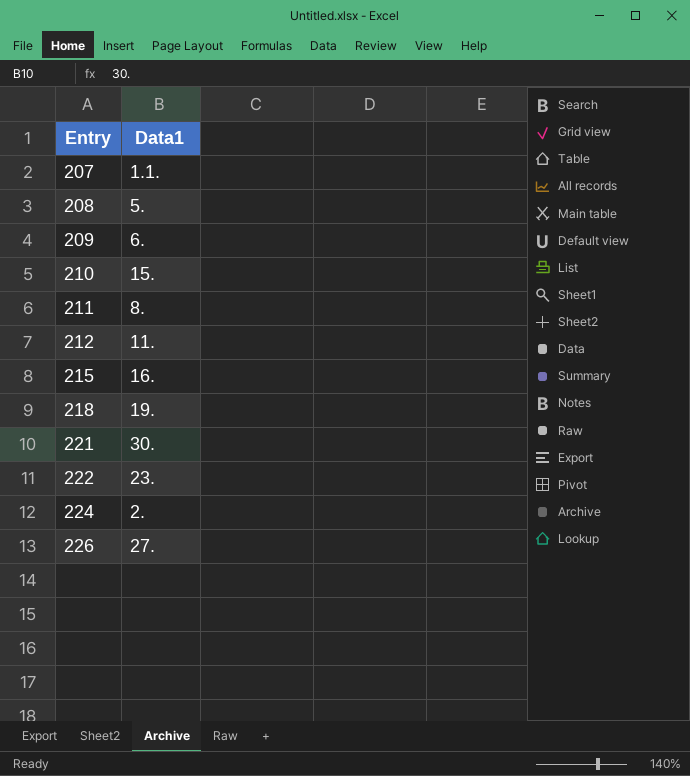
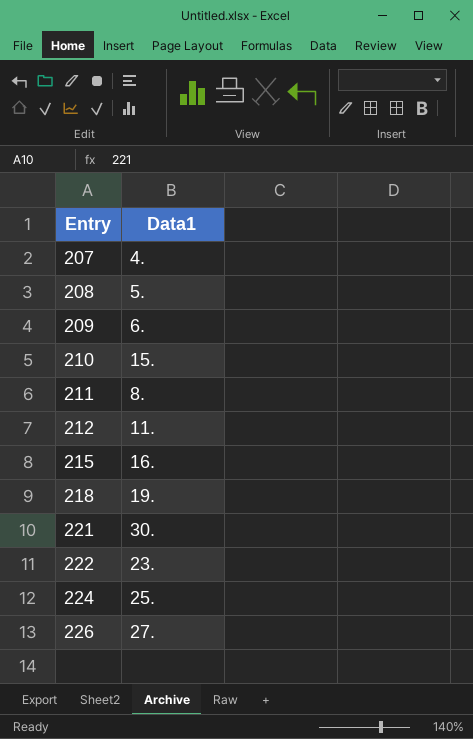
207 | Data1: 1.1. -> 4.
224 | Data1: 2. -> 25.

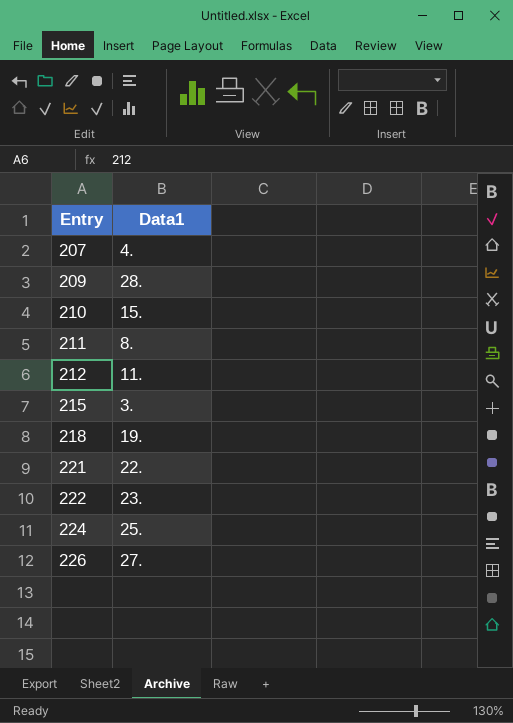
row 208: 5. -> none
209 | Data1: 6. -> 28.
215 | Data1: 16. -> 3.
221 | Data1: 30. -> 22.

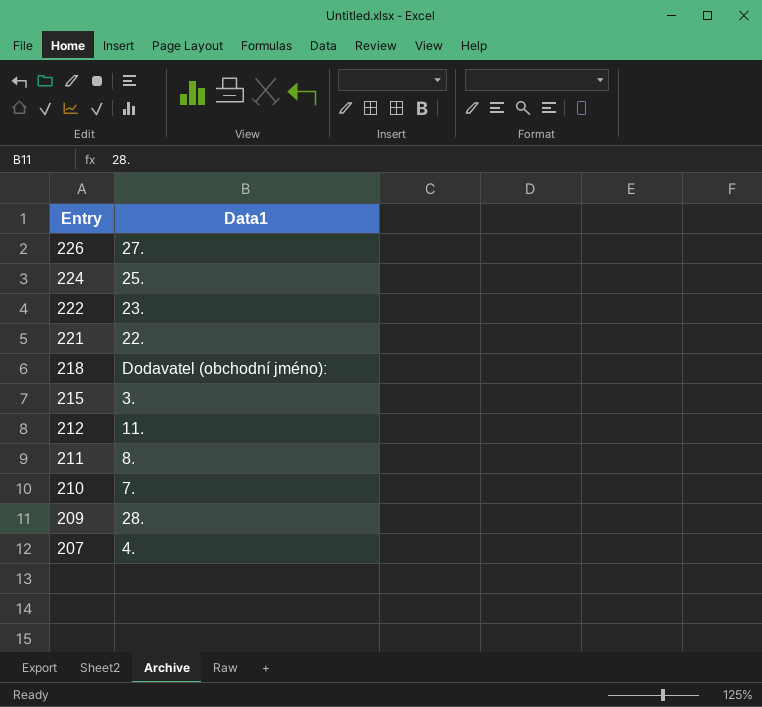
row order: Entry ascending -> Entry descending
218 | Data1: 19. -> Dodavatel (obchodní jméno):
210 | Data1: 15. -> 7.

